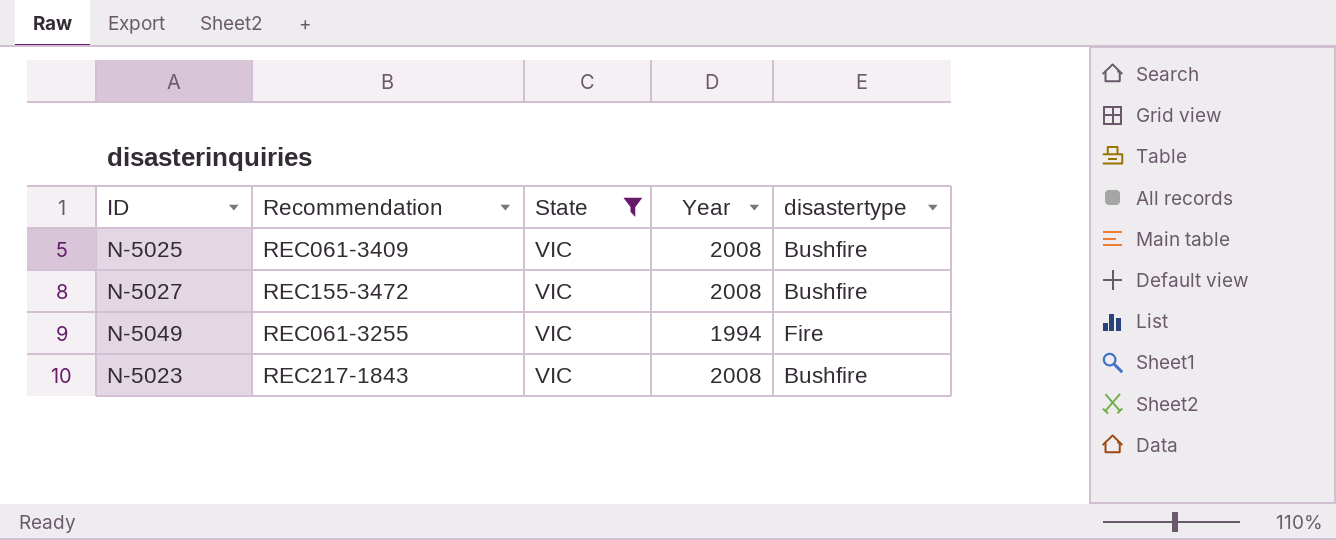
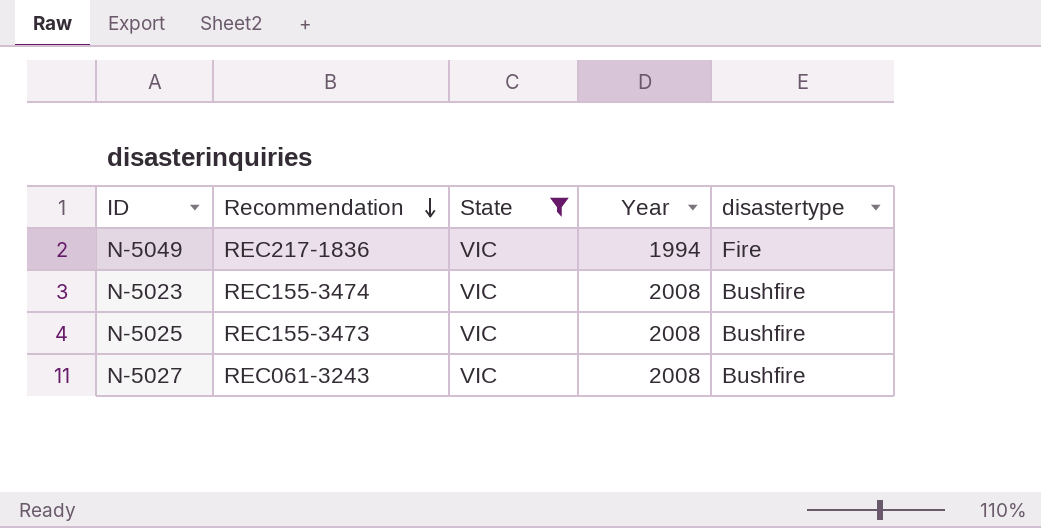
row order: none -> Recommendation descending
N-5049 | Recommendation: REC061-3255 -> REC217-1836
N-5023 | Recommendation: REC217-1843 -> REC155-3474
N-5025 | Recommendation: REC061-3409 -> REC155-3473
N-5027 | Recommendation: REC155-3472 -> REC061-3243

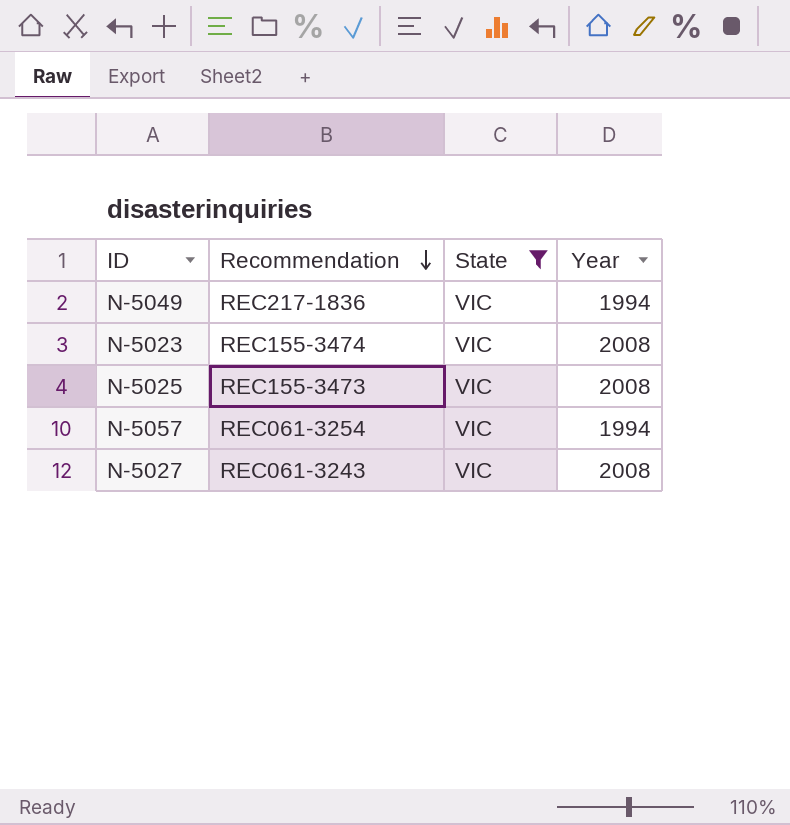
column disastertype | position: 5 -> none
row N-5057: none -> REC061-3254 | VIC | 1994

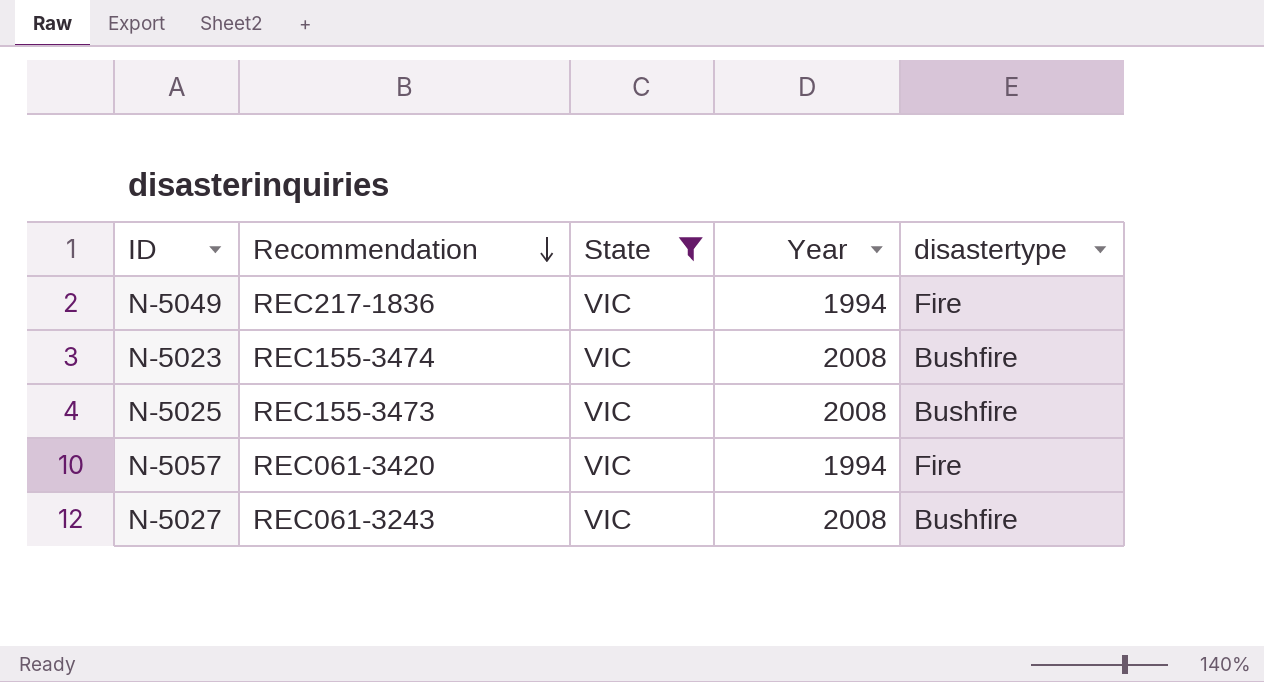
column disastertype | position: none -> 5
N-5057 | Recommendation: REC061-3254 -> REC061-3420

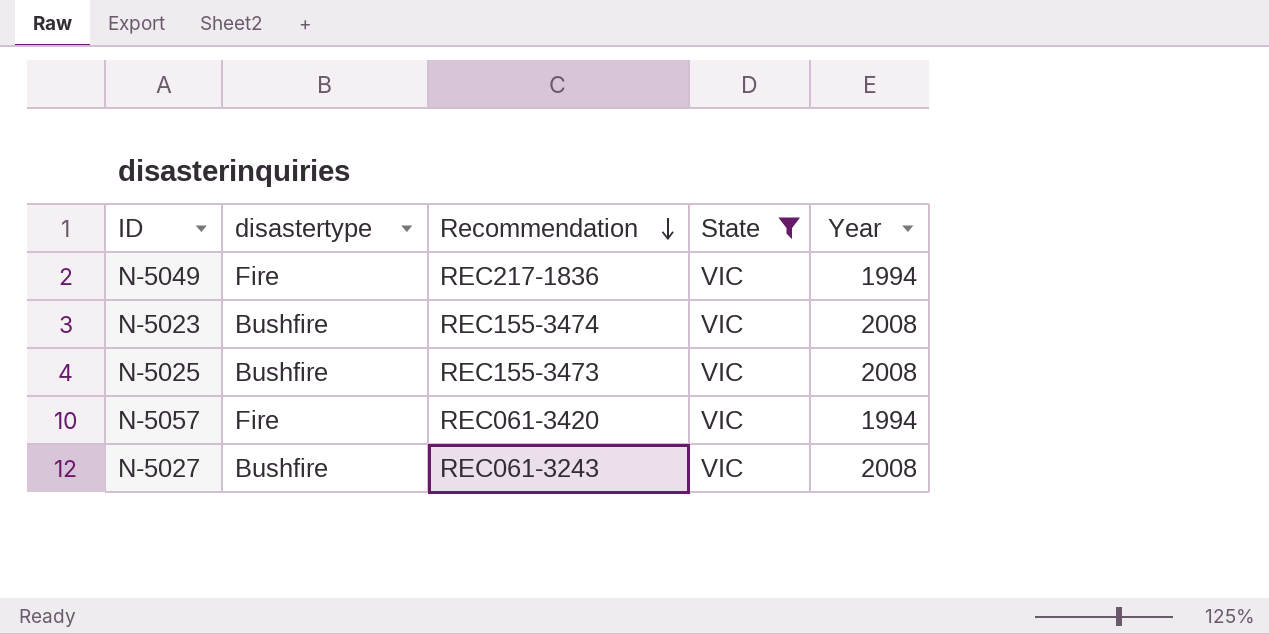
column disastertype | position: 5 -> 2

